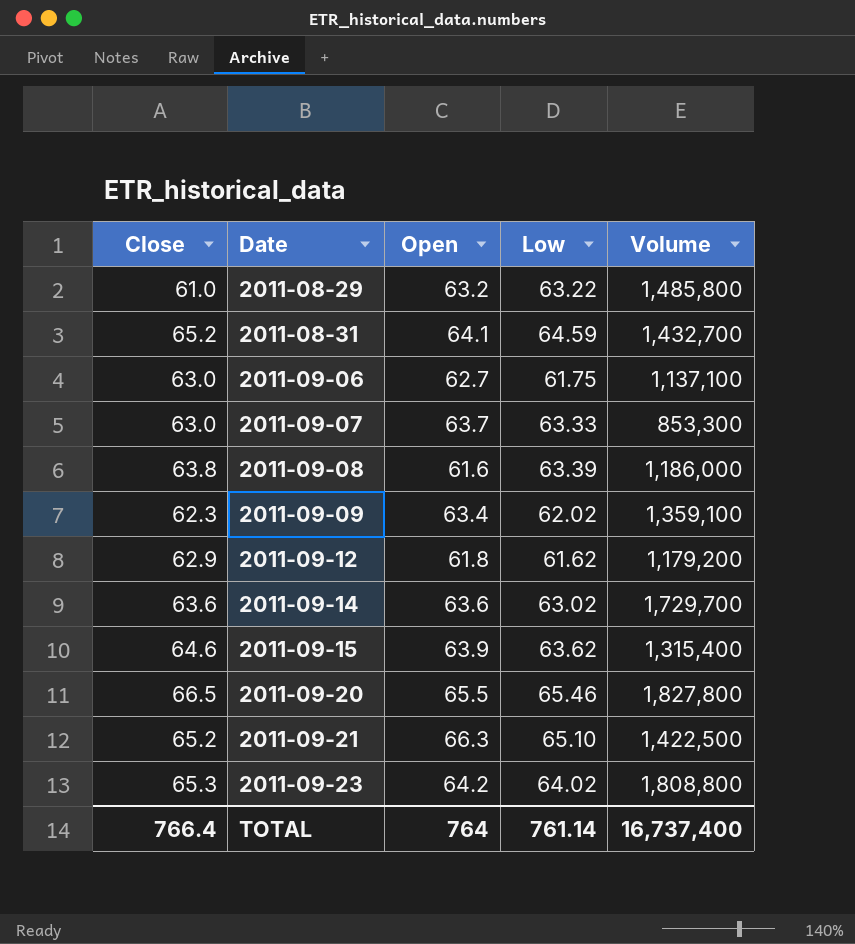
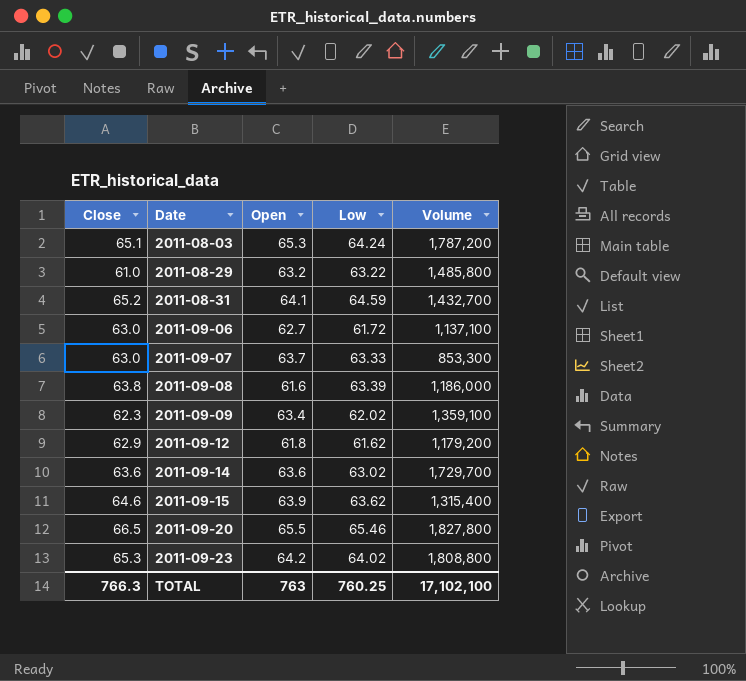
row 2011-09-21: 65.2 | 66.3 | 65.10 | 1,422,500 -> none
row 2011-08-03: none -> 65.1 | 65.3 | 64.24 | 1,787,200
2011-09-06 | Low: 61.75 -> 61.72
TOTAL | Close: 766.4 -> 766.3
TOTAL | Open: 764 -> 763
TOTAL | Low: 761.14 -> 760.25
TOTAL | Volume: 16,737,400 -> 17,102,100

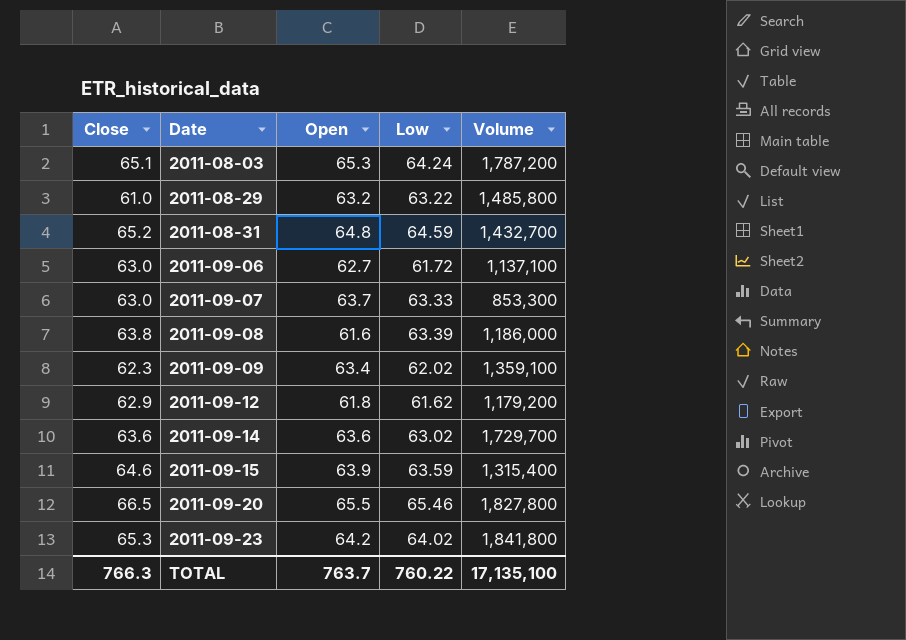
2011-08-31 | Open: 64.1 -> 64.8
2011-09-15 | Low: 63.62 -> 63.59
2011-09-23 | Volume: 1,808,800 -> 1,841,800
TOTAL | Open: 763 -> 763.7
TOTAL | Low: 760.25 -> 760.22
TOTAL | Volume: 17,102,100 -> 17,135,100

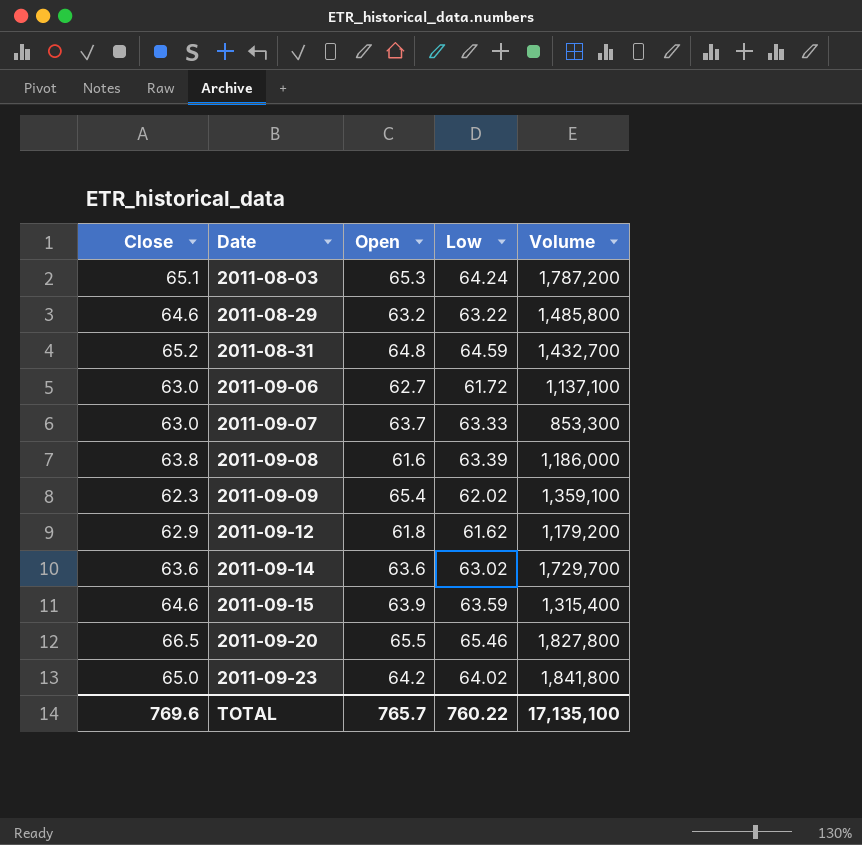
2011-08-29 | Close: 61.0 -> 64.6
2011-09-09 | Open: 63.4 -> 65.4
2011-09-23 | Close: 65.3 -> 65.0
TOTAL | Close: 766.3 -> 769.6
TOTAL | Open: 763.7 -> 765.7

